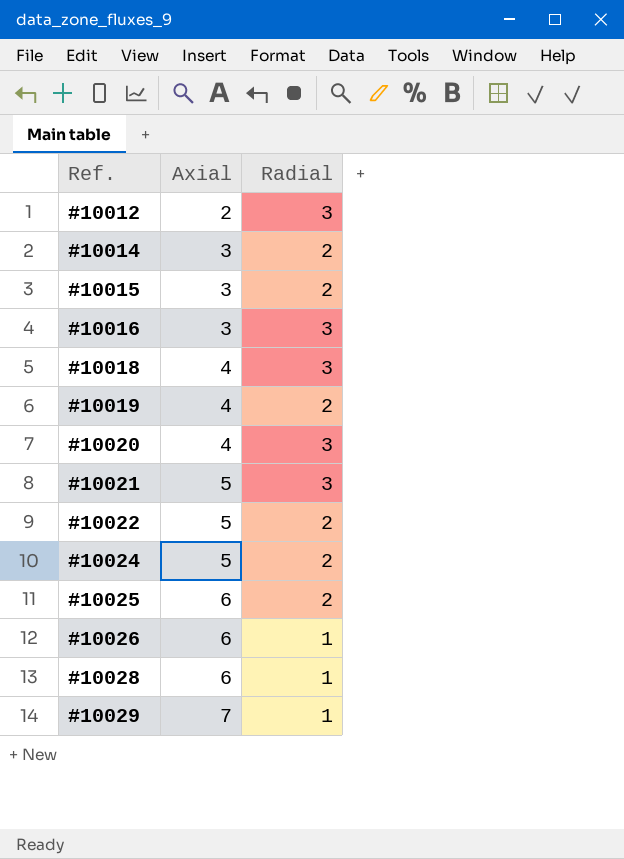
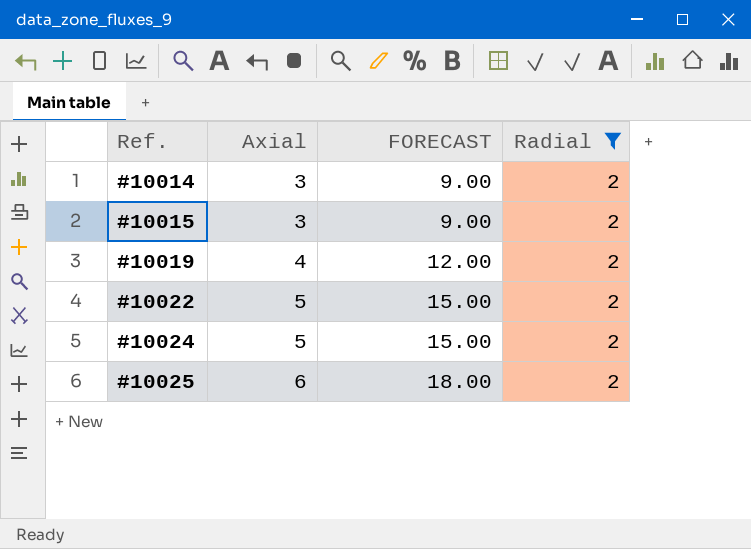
filter: none -> Radial = 2
column FORECAST | formula: none -> [Axial] * 3

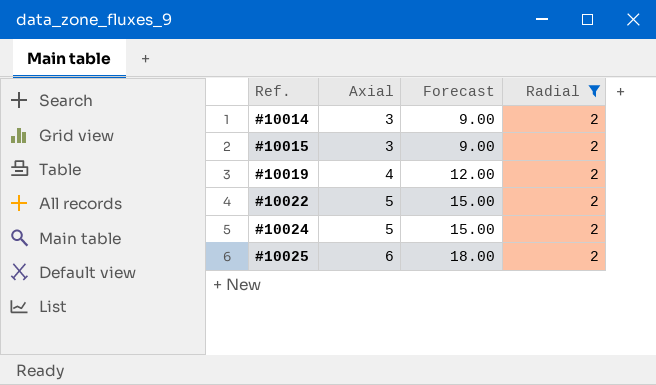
column name: FORECAST -> Forecast

